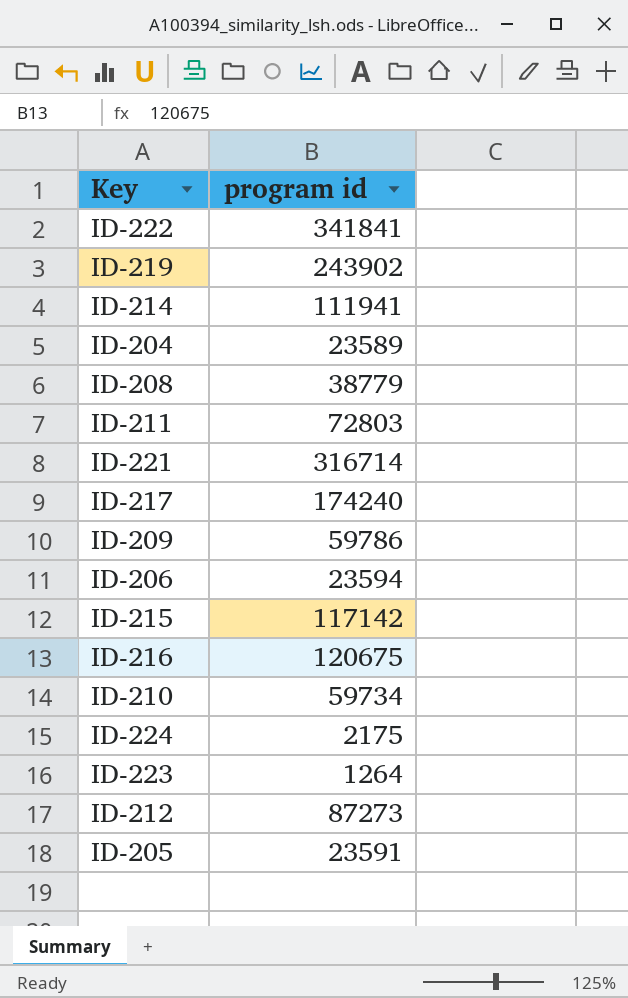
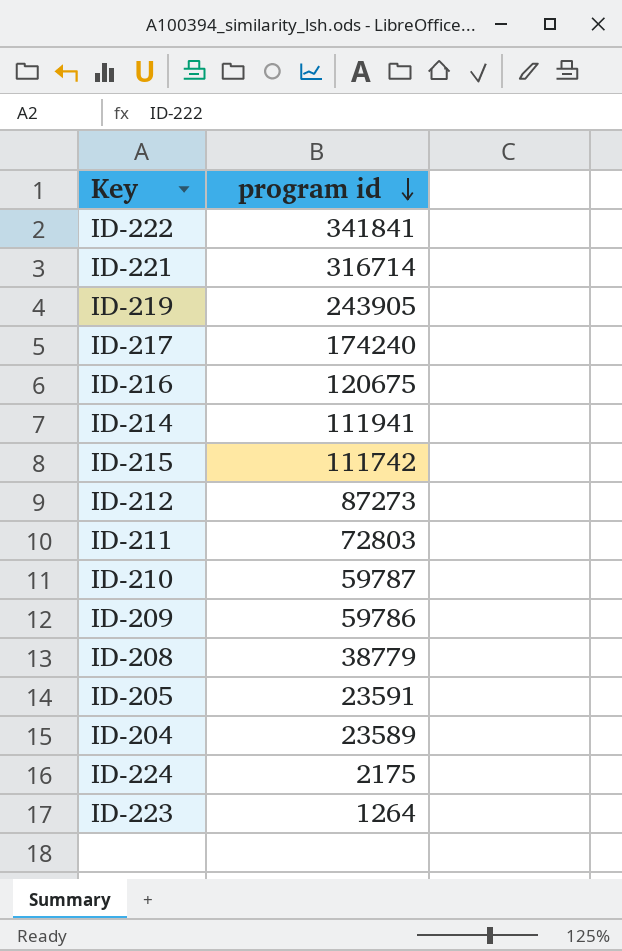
row order: none -> program id descending
row ID-206: 23594 -> none
ID-219 | program id: 243902 -> 243905
ID-215 | program id: 117142 -> 111742
ID-210 | program id: 59734 -> 59787

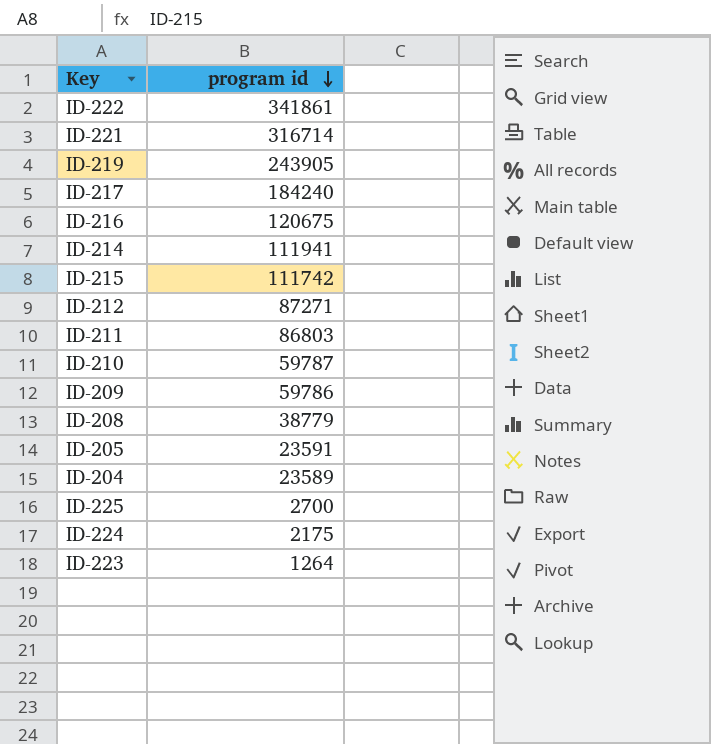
ID-222 | program id: 341841 -> 341861
ID-217 | program id: 174240 -> 184240
ID-212 | program id: 87273 -> 87271
ID-211 | program id: 72803 -> 86803
row ID-225: none -> 2700

